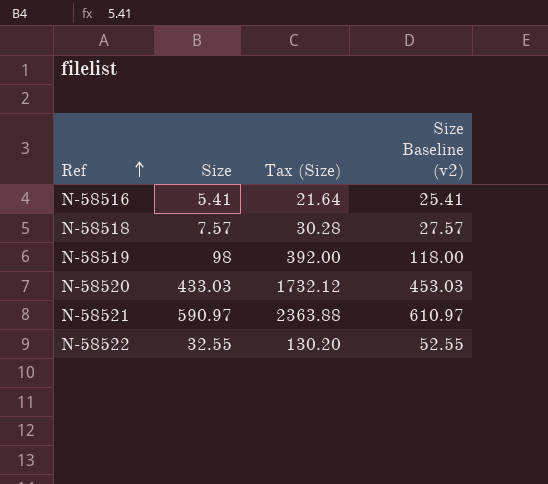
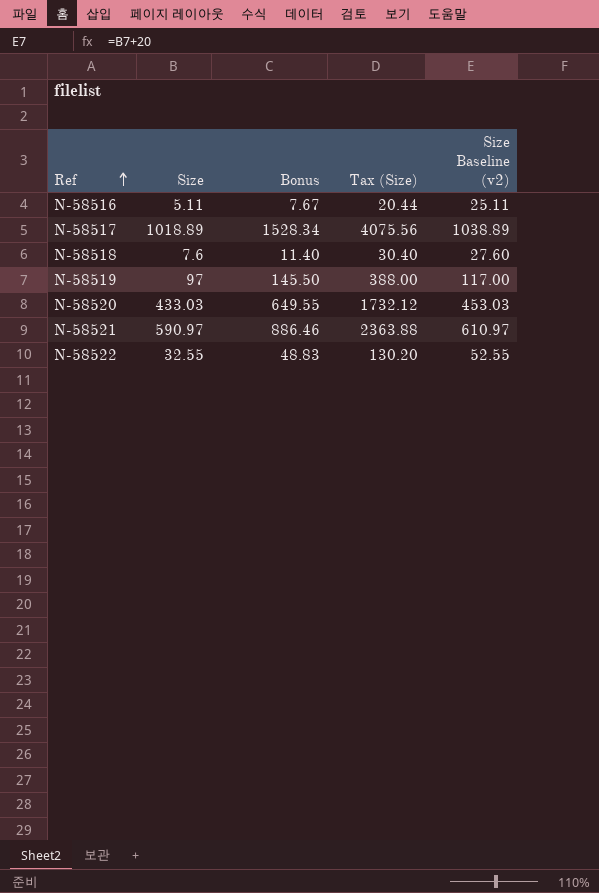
column Bonus | formula: none -> [Size] * 1.5
N-58516 | Size: 5.41 -> 5.11
N-58516 | Tax (Size): 21.64 -> 20.44
N-58516 | Size Baseline (v2): 25.41 -> 25.11
row N-58517: none -> 1018.89 | 1528.34 | 4075.56 | 1038.89
N-58518 | Size: 7.57 -> 7.6
N-58518 | Tax (Size): 30.28 -> 30.40
N-58518 | Size Baseline (v2): 27.57 -> 27.60
N-58519 | Size: 98 -> 97
N-58519 | Tax (Size): 392.00 -> 388.00
N-58519 | Size Baseline (v2): 118.00 -> 117.00

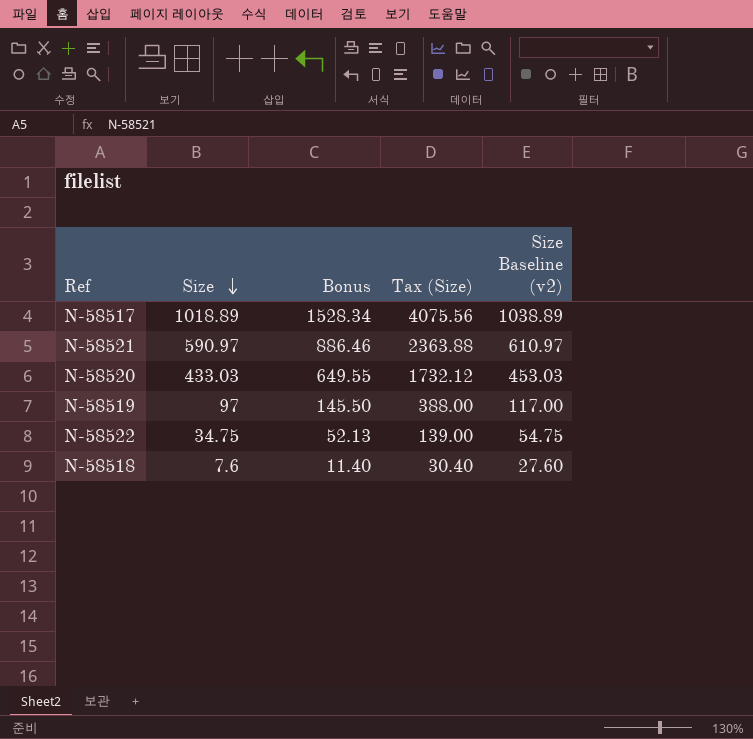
row order: Ref ascending -> Size descending
row N-58516: 5.11 | 7.67 | 20.44 | 25.11 -> none
N-58522 | Size: 32.55 -> 34.75
N-58522 | Bonus: 48.83 -> 52.13
N-58522 | Tax (Size): 130.20 -> 139.00
N-58522 | Size Baseline (v2): 52.55 -> 54.75

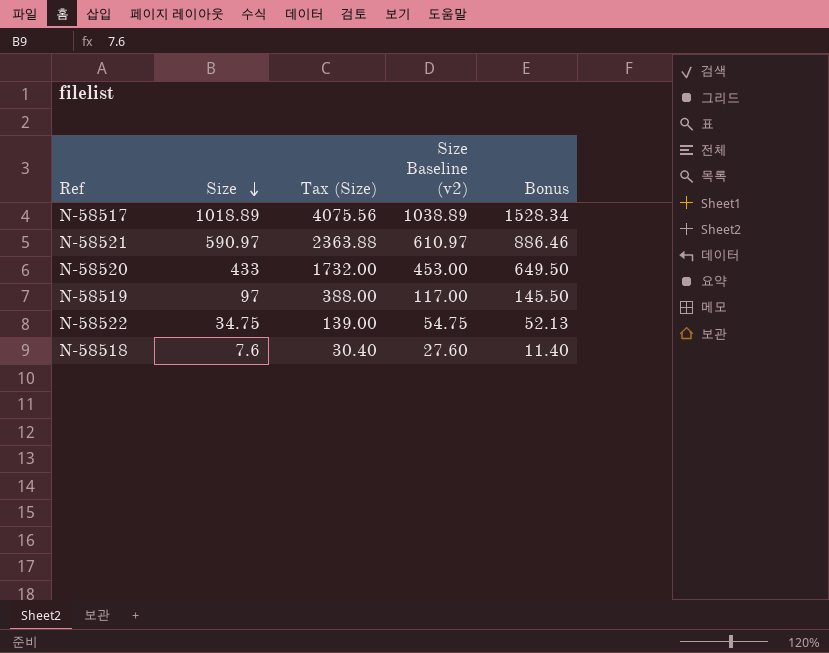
column Bonus | position: 3 -> 5
N-58520 | Size: 433.03 -> 433
N-58520 | Tax (Size): 1732.12 -> 1732.00
N-58520 | Size Baseline (v2): 453.03 -> 453.00
N-58520 | Bonus: 649.55 -> 649.50

